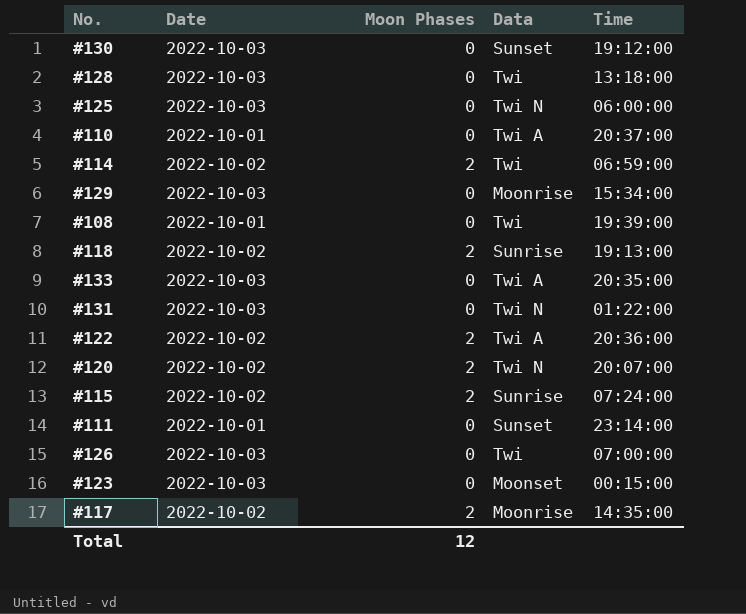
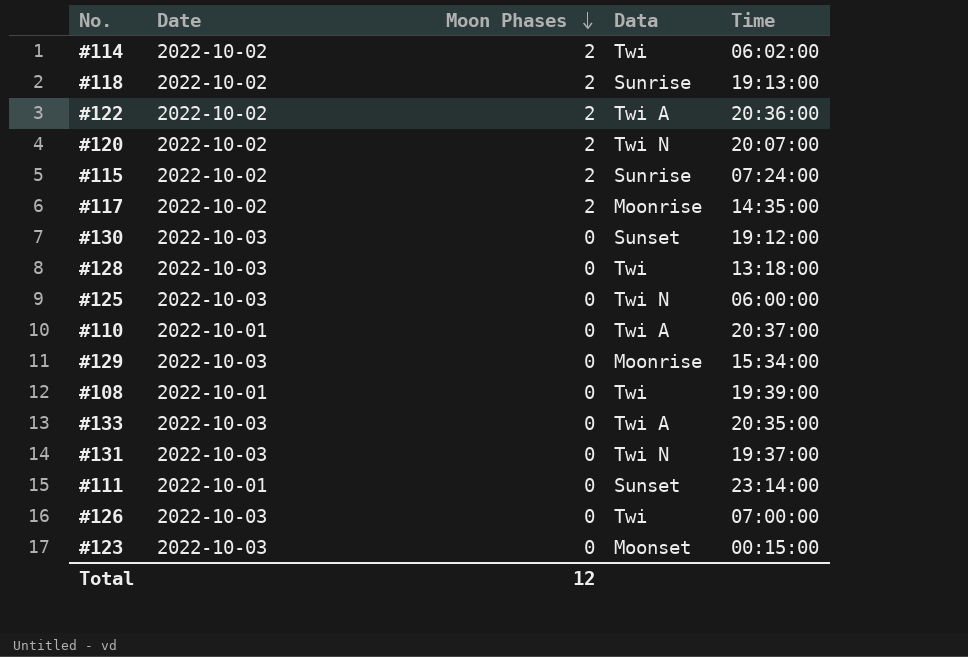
row order: none -> Moon Phases descending
#114 | Time: 06:59:00 -> 06:02:00
#131 | Time: 01:22:00 -> 19:37:00

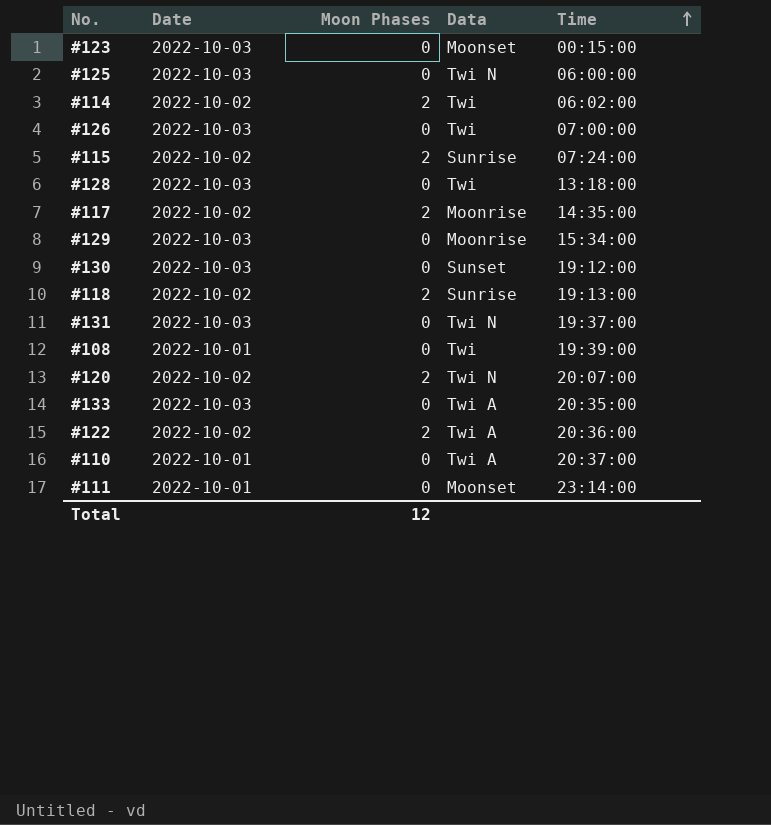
row order: Moon Phases descending -> Time ascending
#111 | Data: Sunset -> Moonset

